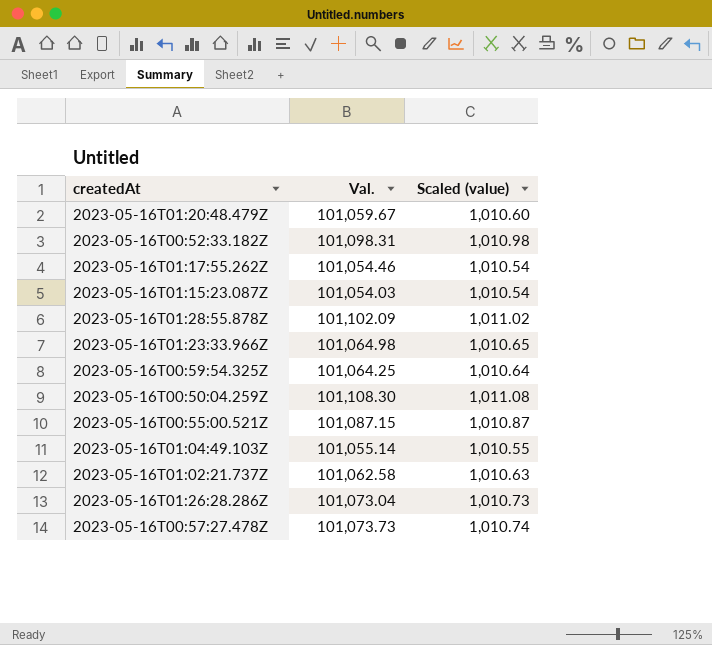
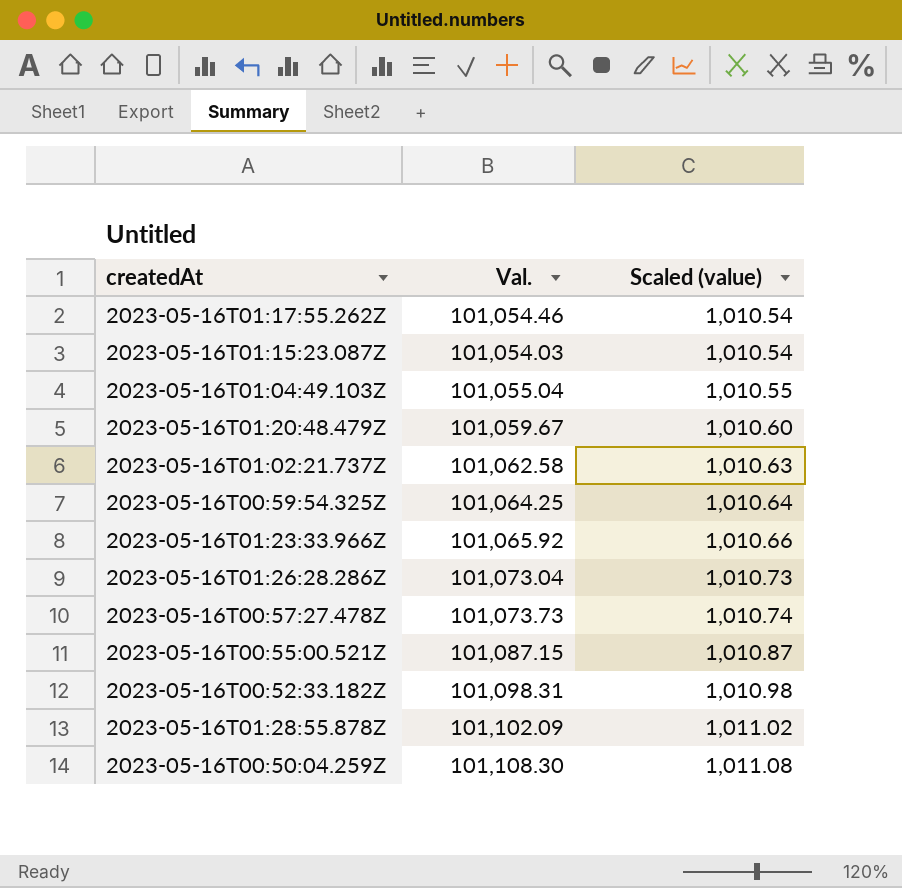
row order: none -> Scaled (value) ascending
2023-05-16T01:04:49.103Z | Val.: 101,055.14 -> 101,055.04
2023-05-16T01:23:33.966Z | Val.: 101,064.98 -> 101,065.92
2023-05-16T01:23:33.966Z | Scaled (value): 1,010.65 -> 1,010.66

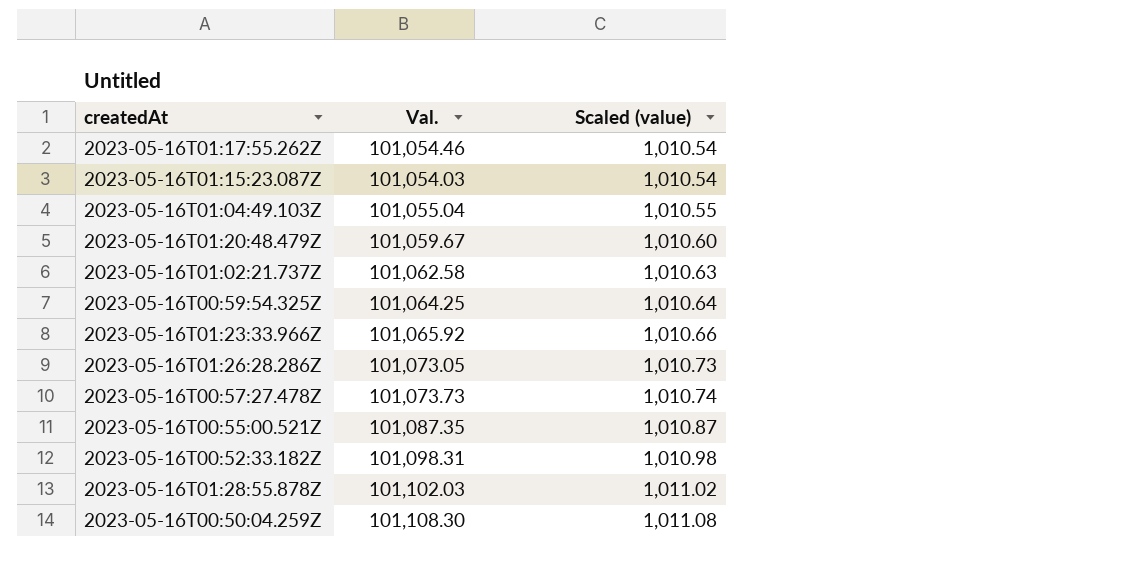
2023-05-16T01:26:28.286Z | Val.: 101,073.04 -> 101,073.05
2023-05-16T00:55:00.521Z | Val.: 101,087.15 -> 101,087.35
2023-05-16T01:28:55.878Z | Val.: 101,102.09 -> 101,102.03

